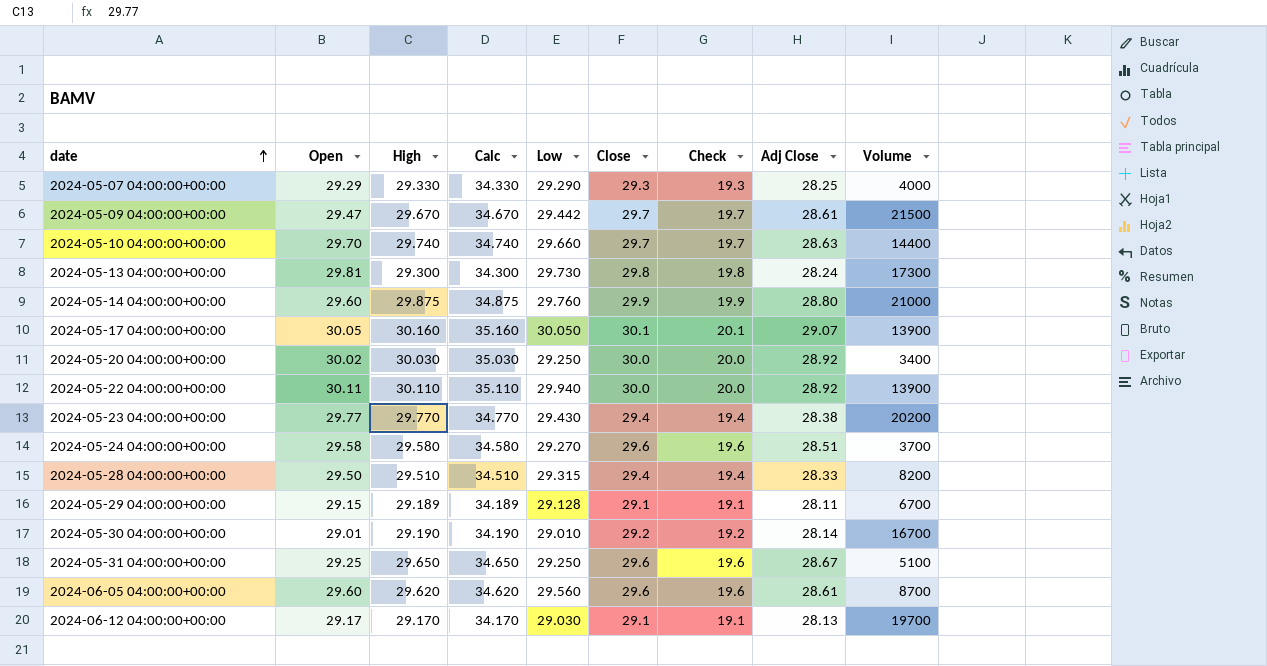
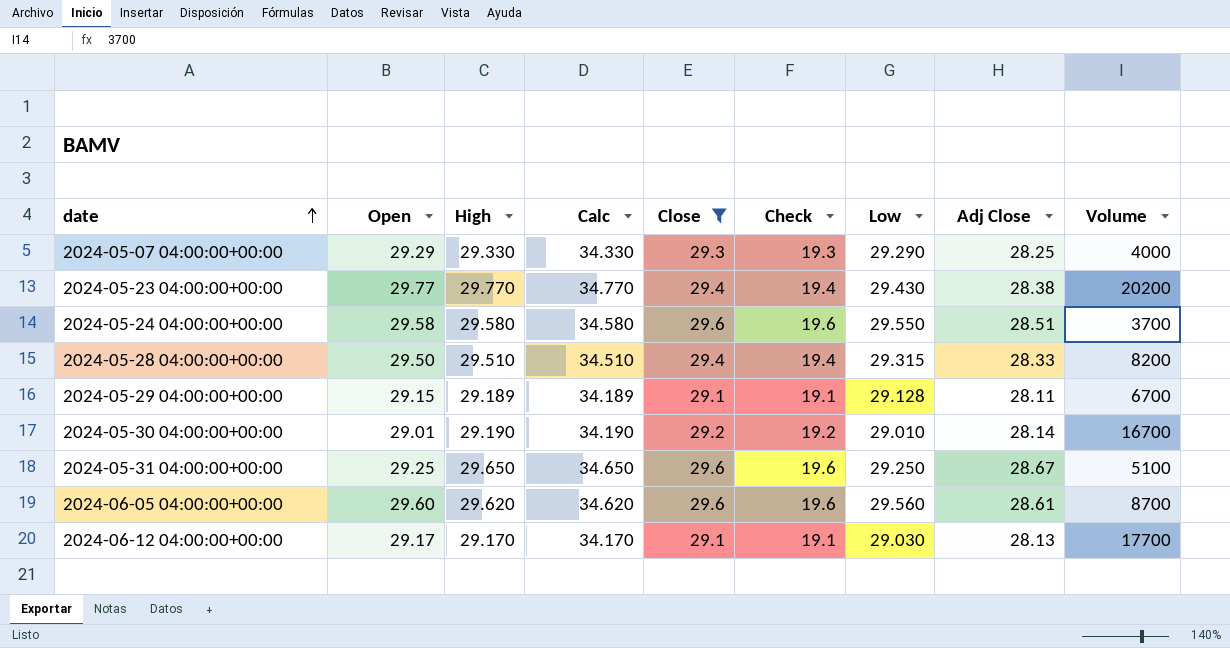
filter: none -> Close <= 29.6
column Low | position: 5 -> 7
2024-05-24 04:00:00+00:00 | Low: 29.270 -> 29.550
2024-06-12 04:00:00+00:00 | Volume: 19700 -> 17700

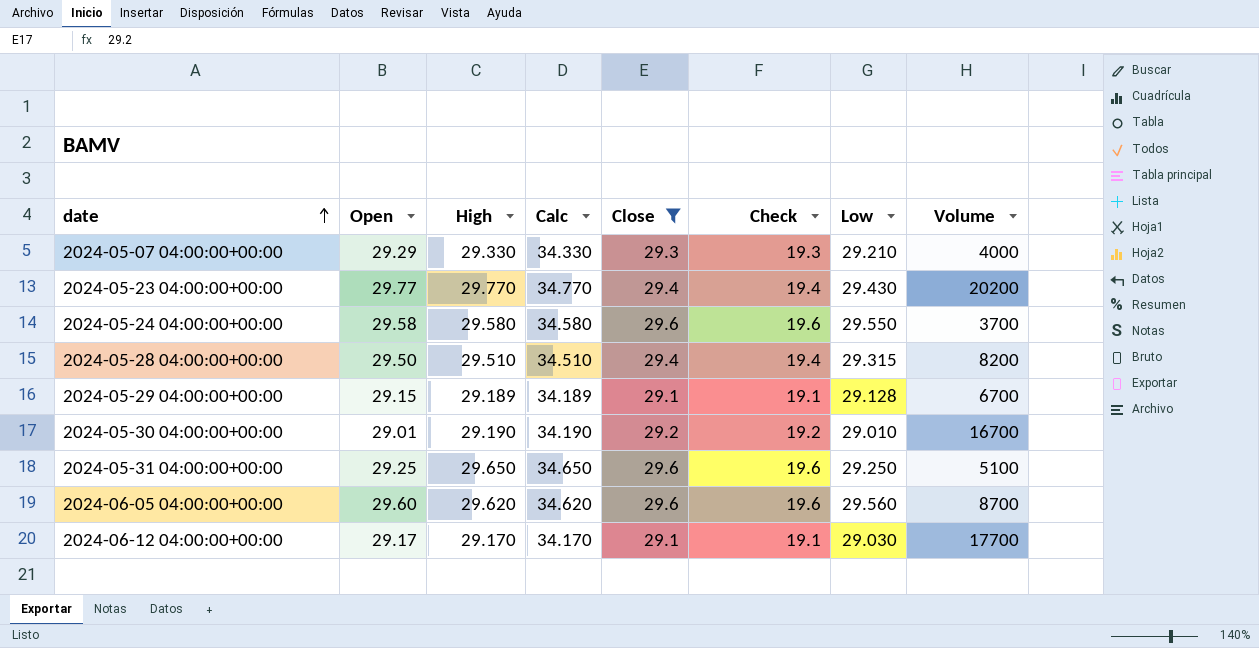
column Adj Close | position: 8 -> none
2024-05-07 04:00:00+00:00 | Low: 29.290 -> 29.210

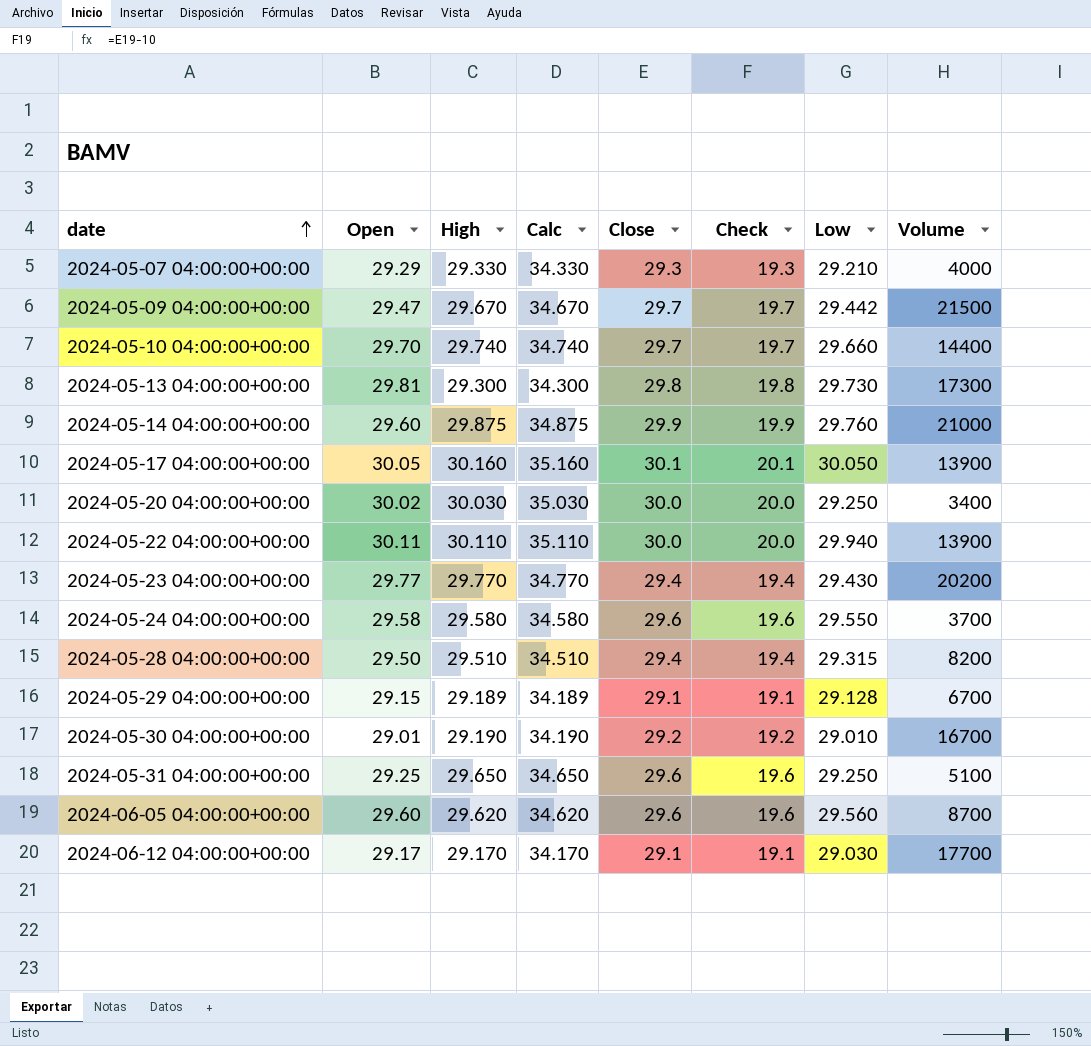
filter: Close <= 29.6 -> none

